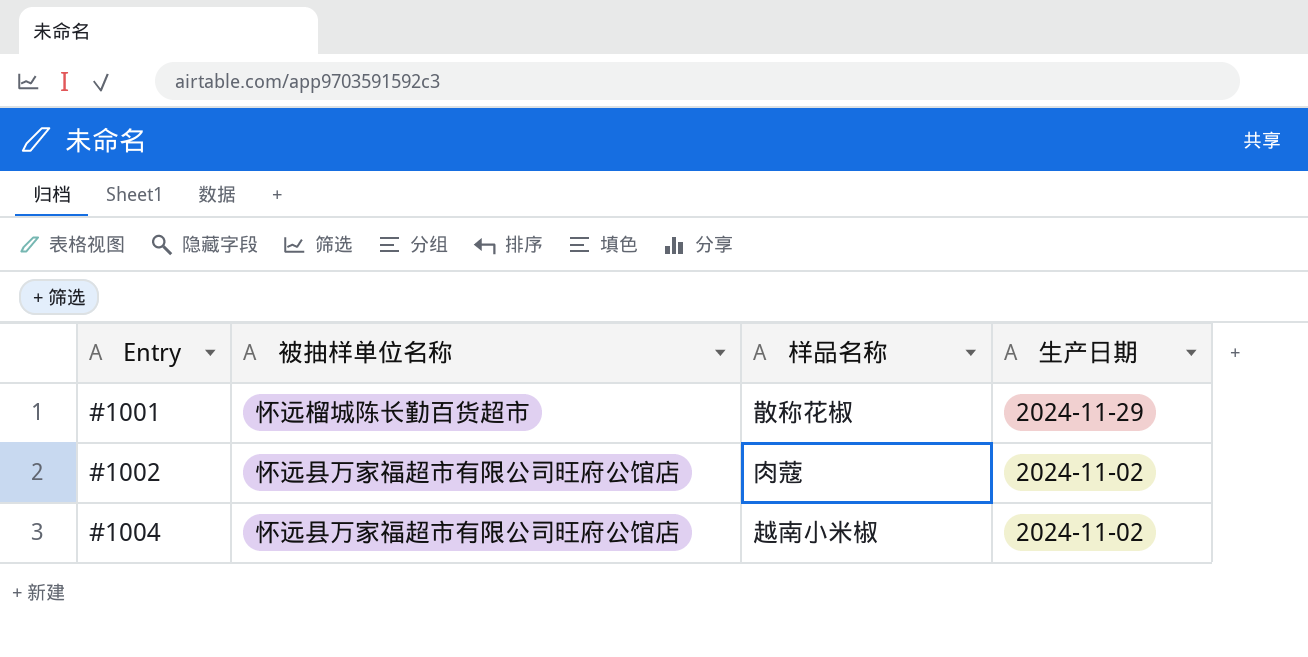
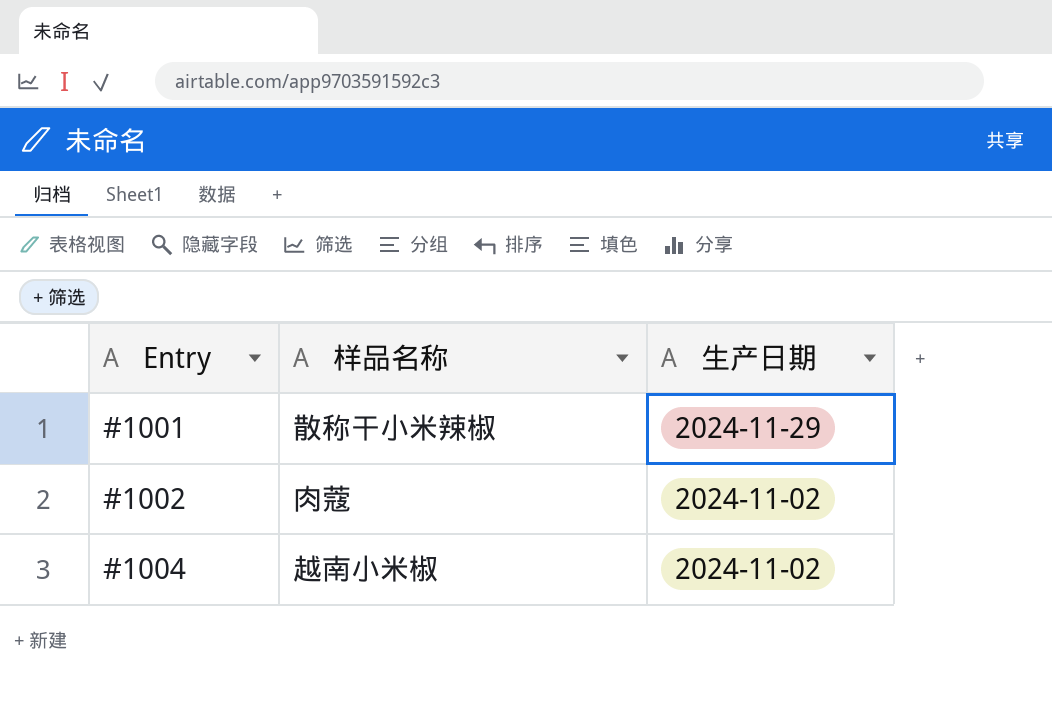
column 被抽样单位名称 | position: 2 -> none
#1001 | 样品名称: 散称花椒 -> 散称干小米辣椒

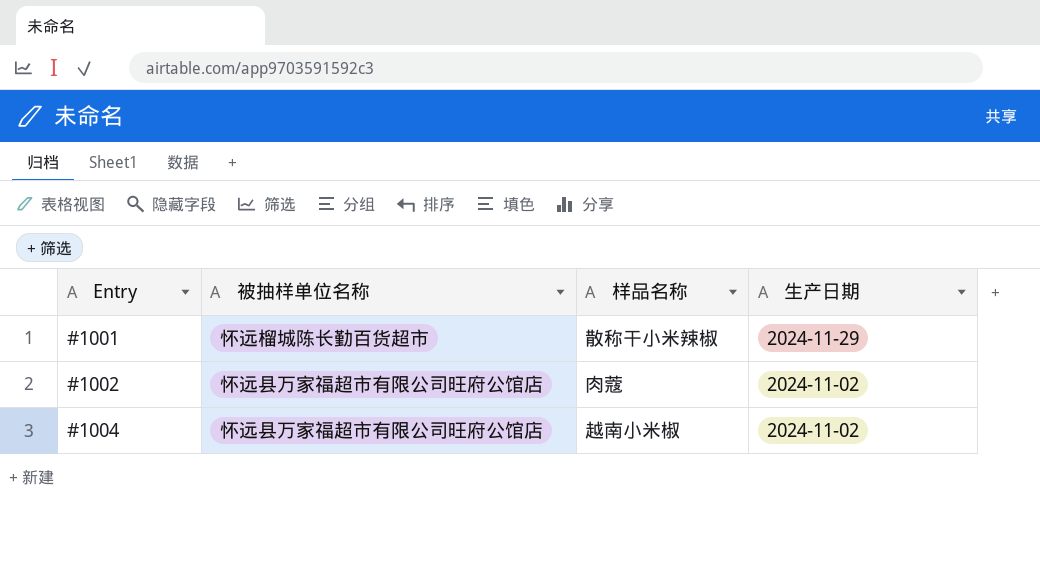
column 被抽样单位名称 | position: none -> 2

